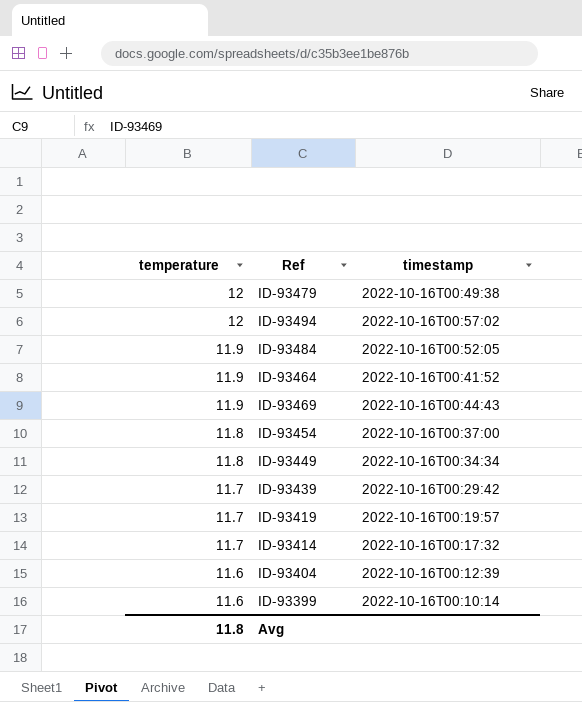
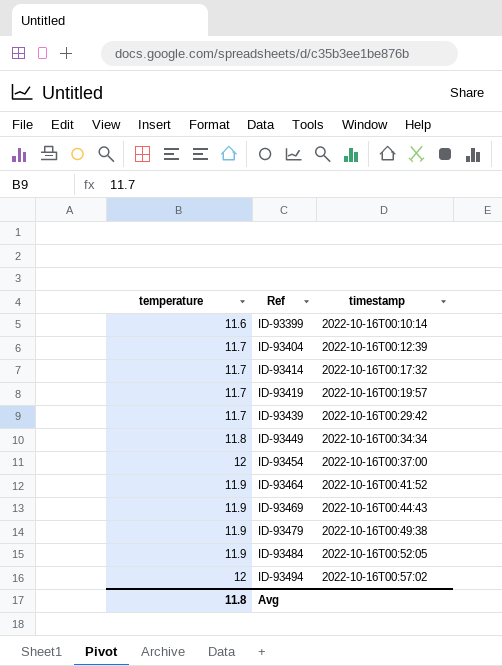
row order: temperature descending -> Ref ascending
ID-93404 | temperature: 11.6 -> 11.7
ID-93454 | temperature: 11.8 -> 12
ID-93479 | temperature: 12 -> 11.9

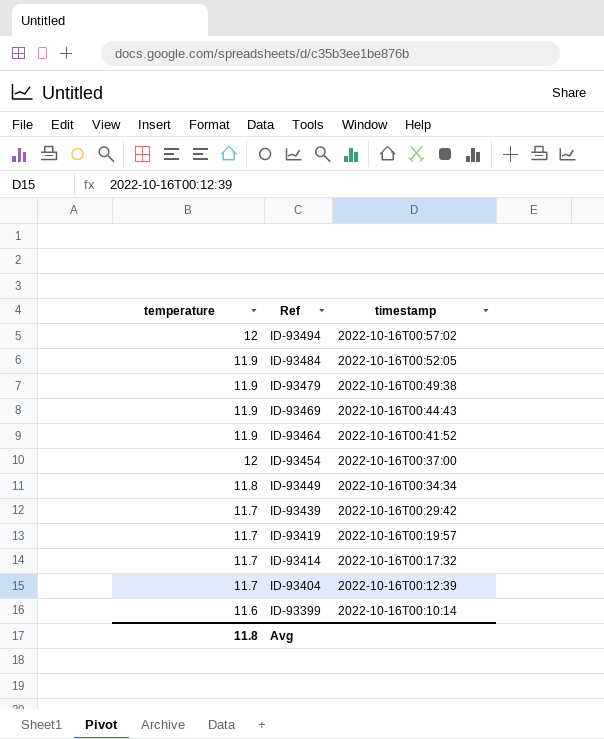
row order: Ref ascending -> Ref descending

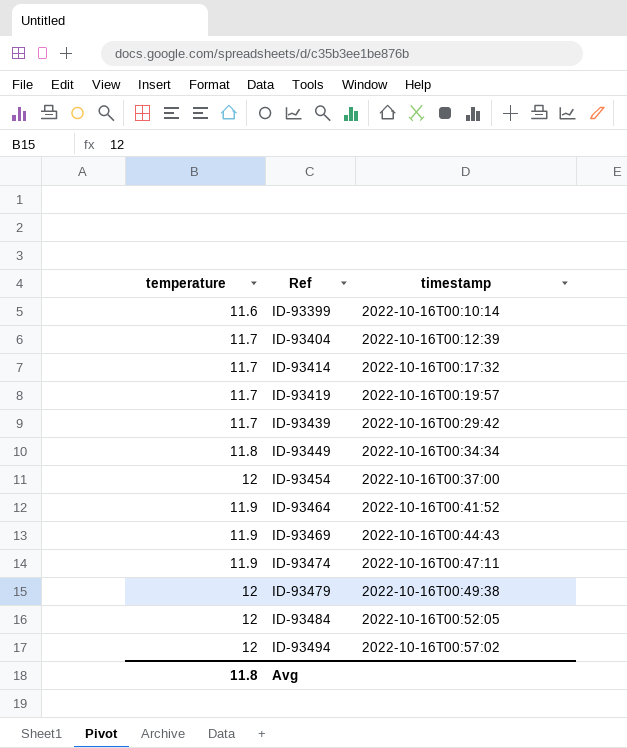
row order: Ref descending -> Ref ascending
row ID-93474: none -> 11.9 | 2022-10-16T00:47:11
ID-93479 | temperature: 11.9 -> 12
ID-93484 | temperature: 11.9 -> 12

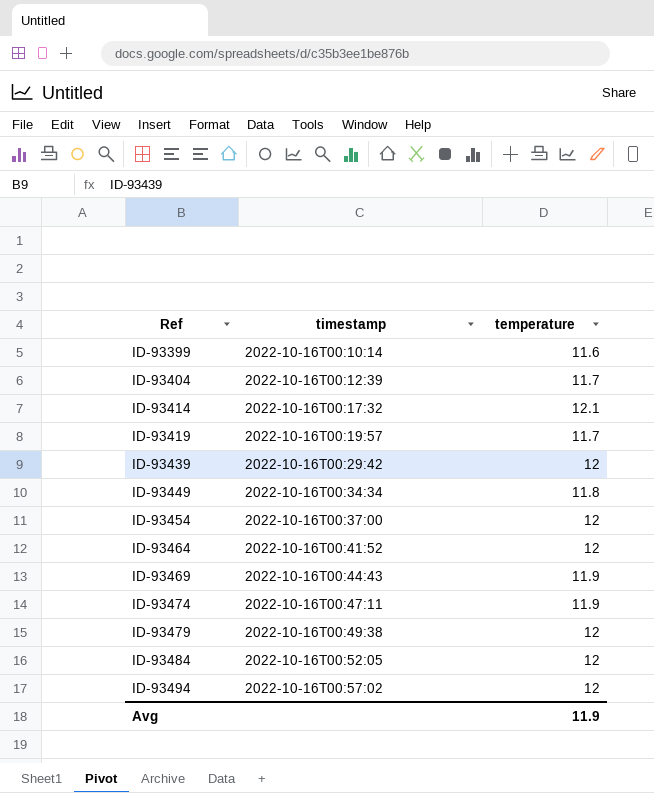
column temperature | position: 1 -> 3
ID-93414 | temperature: 11.7 -> 12.1
ID-93439 | temperature: 11.7 -> 12
ID-93464 | temperature: 11.9 -> 12
Avg | temperature: 11.8 -> 11.9

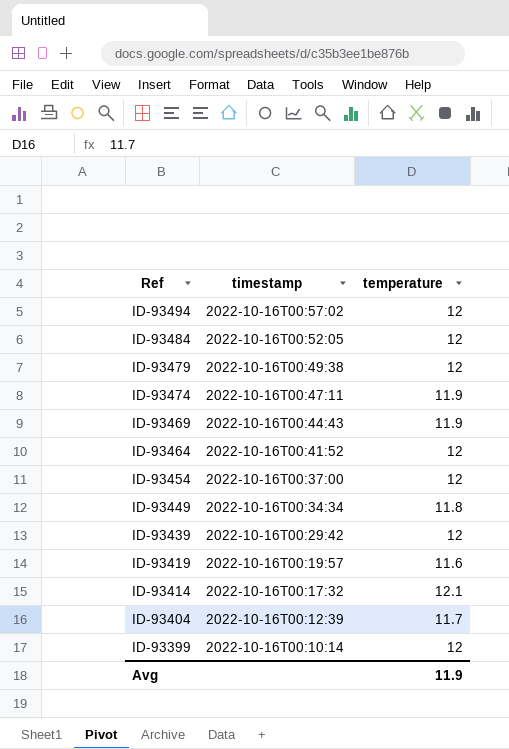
row order: Ref ascending -> Ref descending
ID-93419 | temperature: 11.7 -> 11.6
ID-93399 | temperature: 11.6 -> 12

